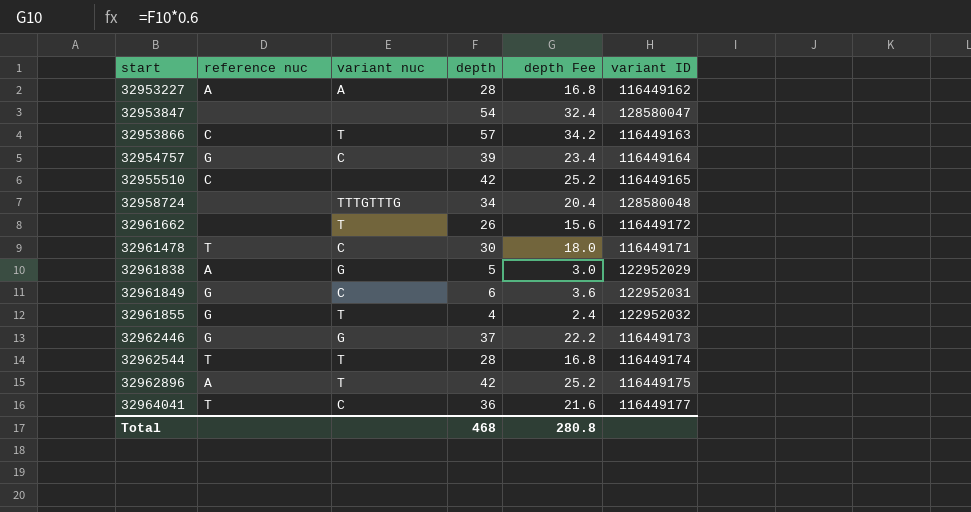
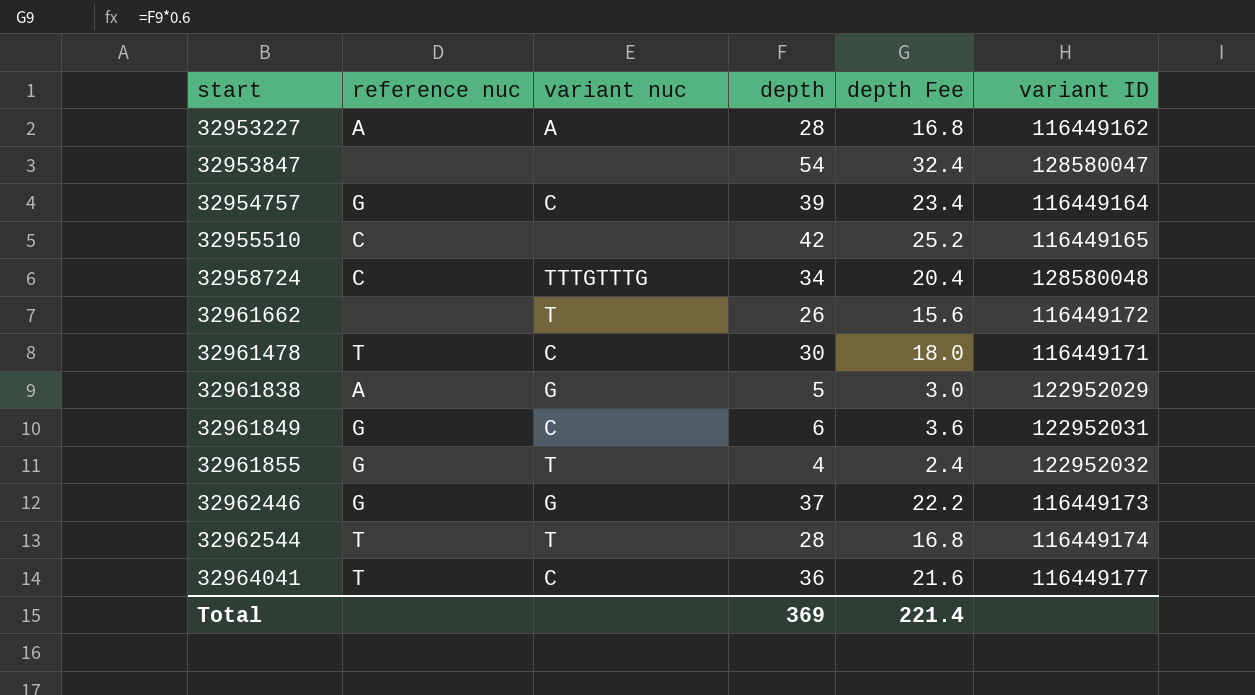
row 32953866: C | T | 57 | 34.2 | 116449163 -> none
row 32962896: A | T | 42 | 25.2 | 116449175 -> none
32958724 | reference nuc: none -> C
Total | depth: 468 -> 369
Total | depth Fee: 280.8 -> 221.4

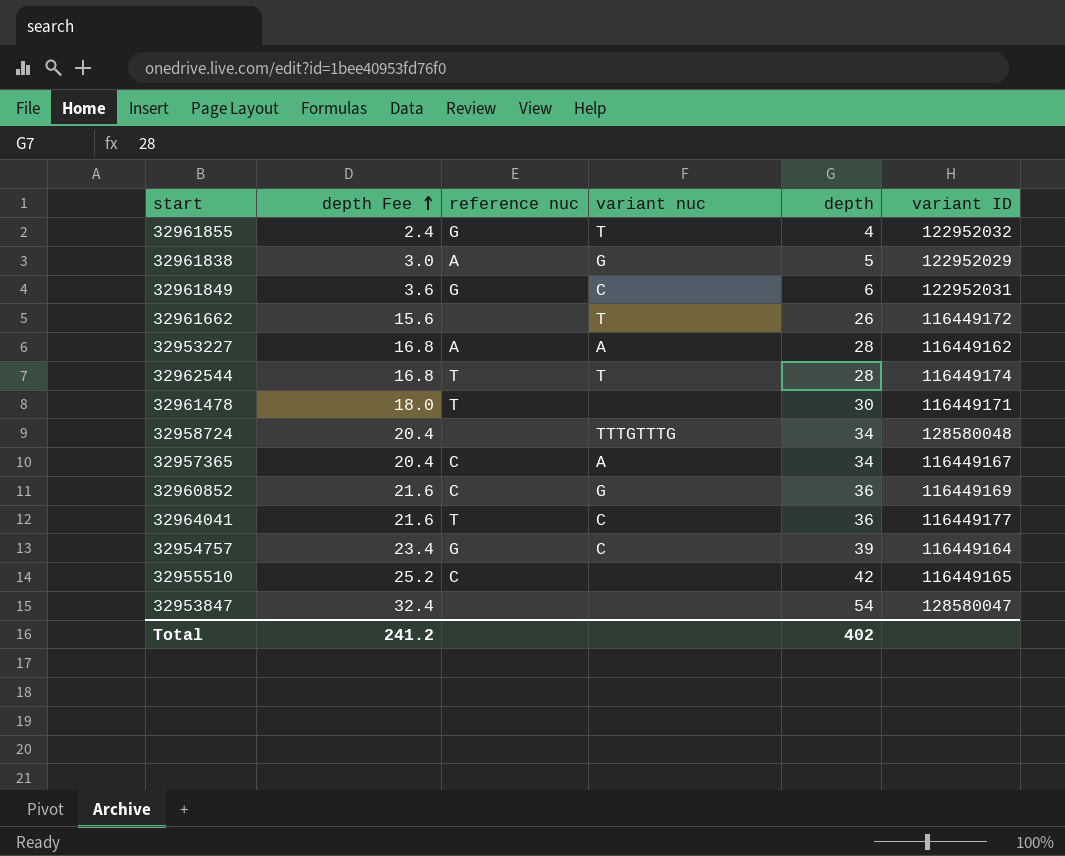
row order: none -> depth Fee ascending
column depth Fee | position: 5 -> 2
row 32962446: G | G | 37 | 22.2 | 116449173 -> none
32961478 | variant nuc: C -> none
32958724 | reference nuc: C -> none
row 32957365: none -> 20.4 | C | A | 34 | 116449167
row 32960852: none -> 21.6 | C | G | 36 | 116449169
Total | depth Fee: 221.4 -> 241.2
Total | depth: 369 -> 402

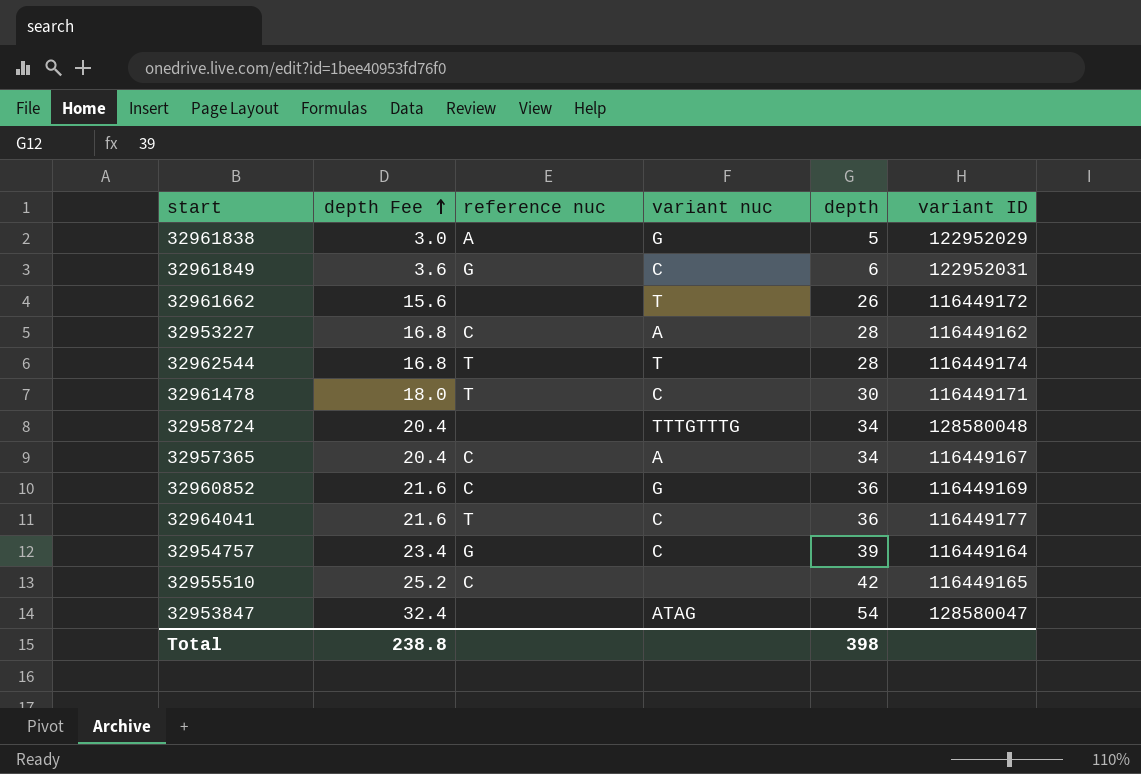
row 32961855: 2.4 | G | T | 4 | 122952032 -> none
32953227 | reference nuc: A -> C
32961478 | variant nuc: none -> C
32953847 | variant nuc: none -> ATAG
Total | depth Fee: 241.2 -> 238.8
Total | depth: 402 -> 398

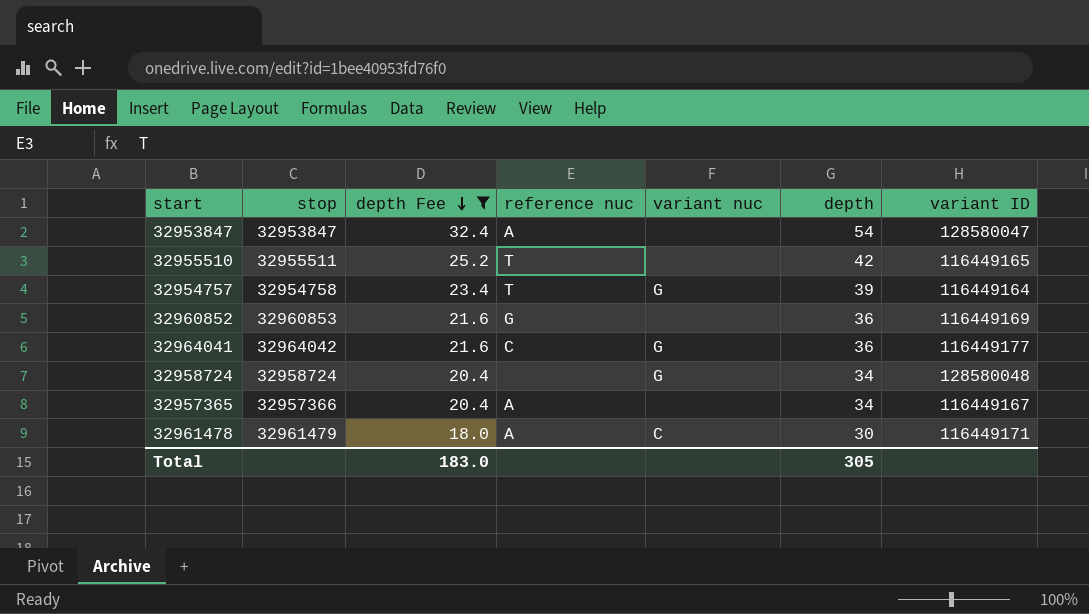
filter: none -> depth Fee >= 18.0
row order: depth Fee ascending -> depth Fee descending
column stop | position: none -> 2
32953847 | reference nuc: none -> A
32953847 | variant nuc: ATAG -> none
32955510 | reference nuc: C -> T
32954757 | reference nuc: G -> T
32954757 | variant nuc: C -> G
32960852 | reference nuc: C -> G
32960852 | variant nuc: G -> none
32964041 | reference nuc: T -> C
32964041 | variant nuc: C -> G
32958724 | variant nuc: TTTGTTTG -> G
32957365 | reference nuc: C -> A
32957365 | variant nuc: A -> none
32961478 | reference nuc: T -> A
Total | depth Fee: 238.8 -> 183.0
Total | depth: 398 -> 305

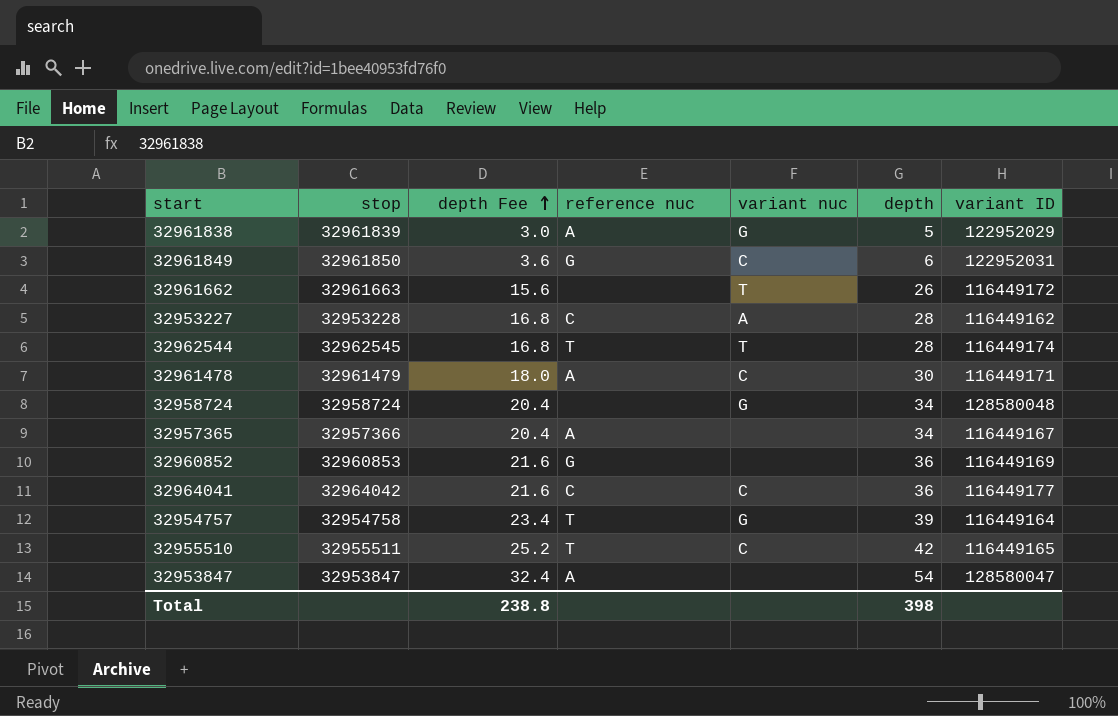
filter: depth Fee >= 18.0 -> none
row order: depth Fee descending -> depth Fee ascending
32964041 | variant nuc: G -> C
32955510 | variant nuc: none -> C
Total | depth Fee: 183.0 -> 238.8
Total | depth: 305 -> 398

